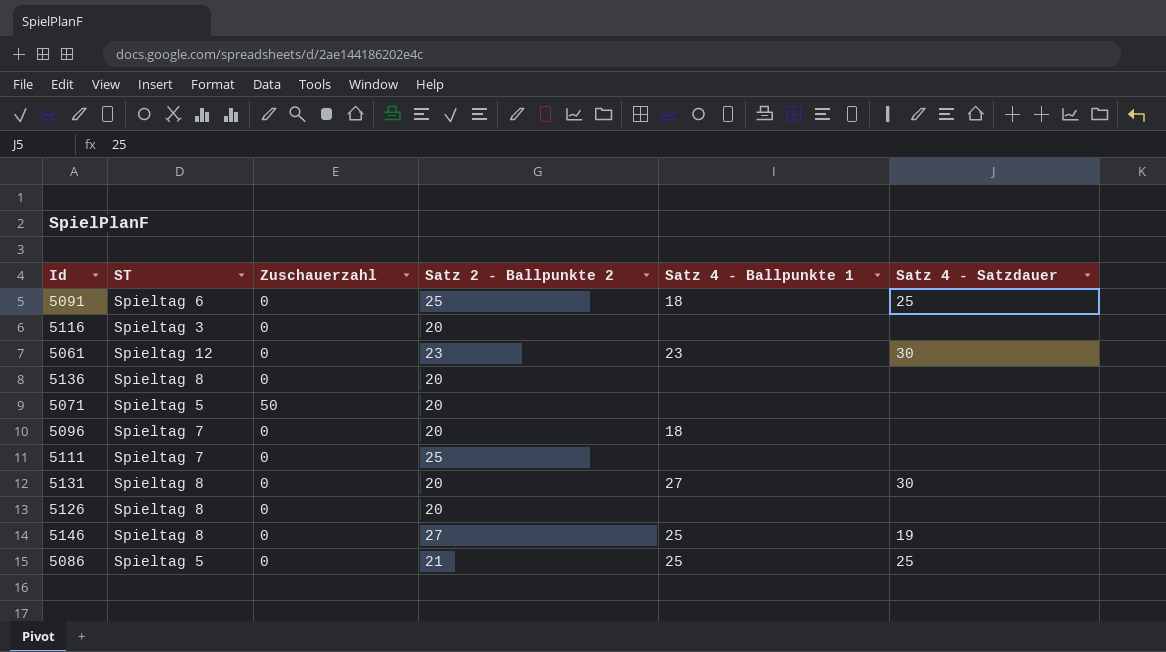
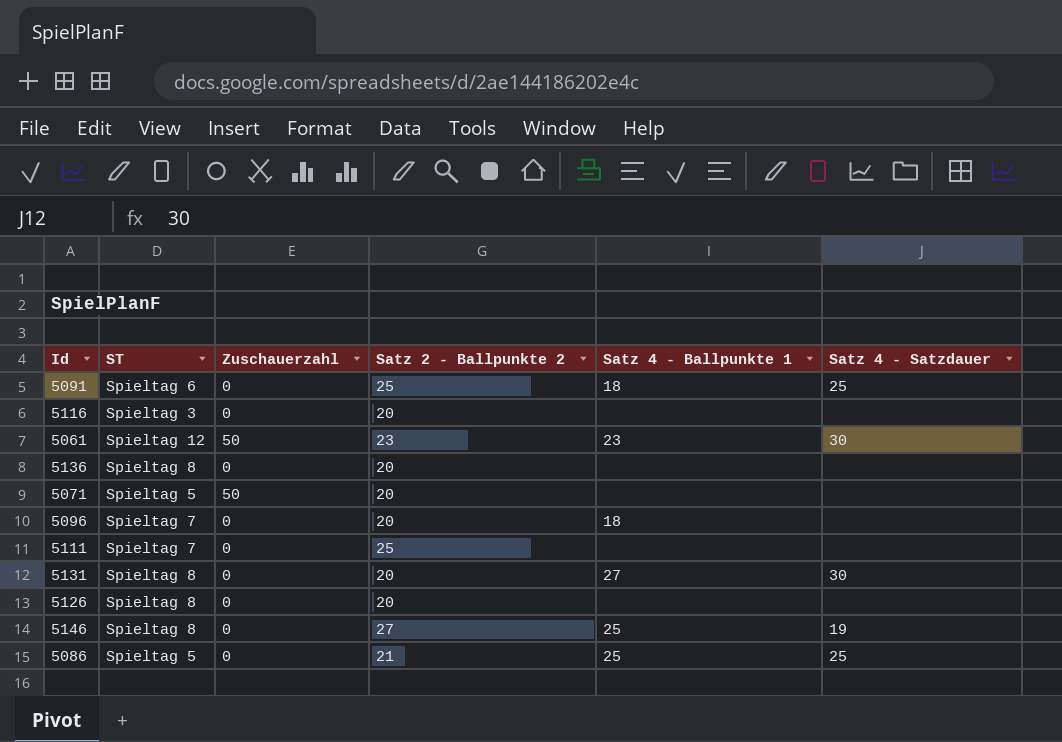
5061 | Zuschauerzahl: 0 -> 50

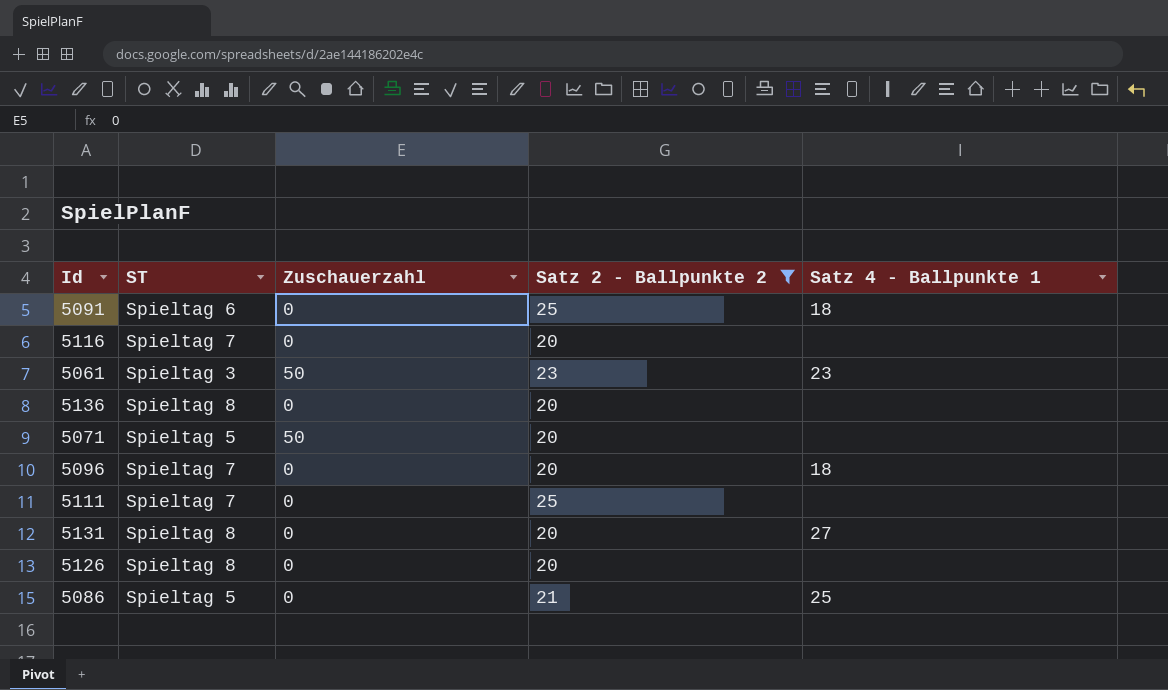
filter: none -> Satz 2 - Ballpunkte 2 != 27
column Satz 4 - Satzdauer | position: 6 -> none
5116 | ST: Spieltag 3 -> Spieltag 7
5061 | ST: Spieltag 12 -> Spieltag 3

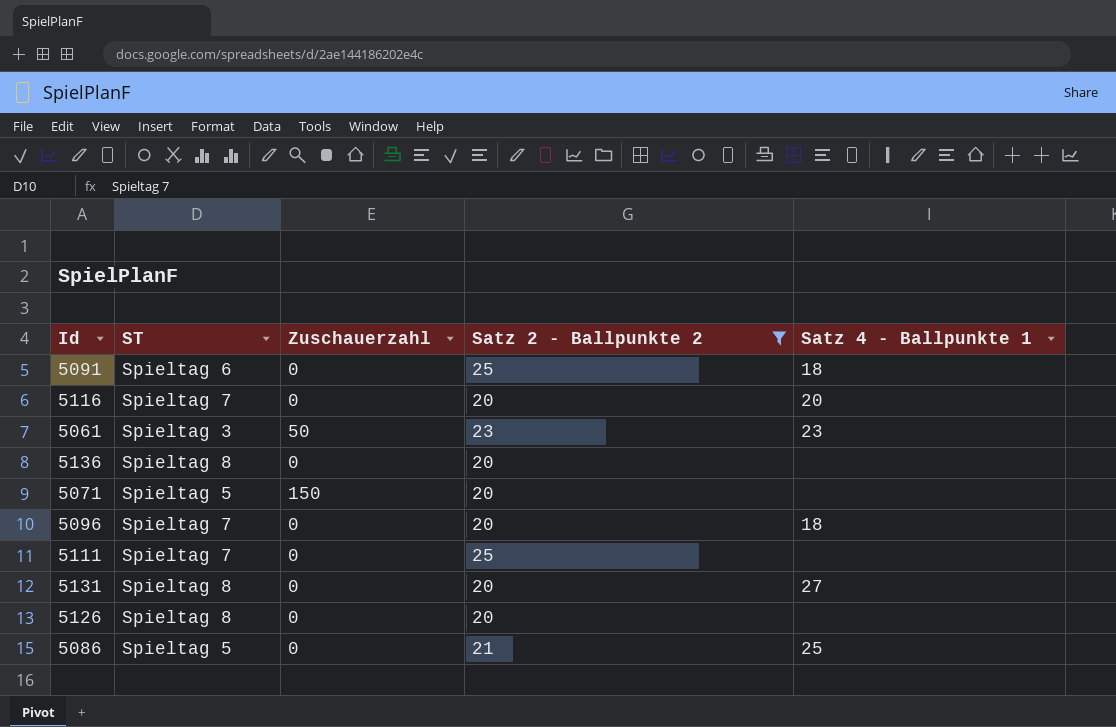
5116 | Satz 4 - Ballpunkte 1: none -> 20
5071 | Zuschauerzahl: 50 -> 150

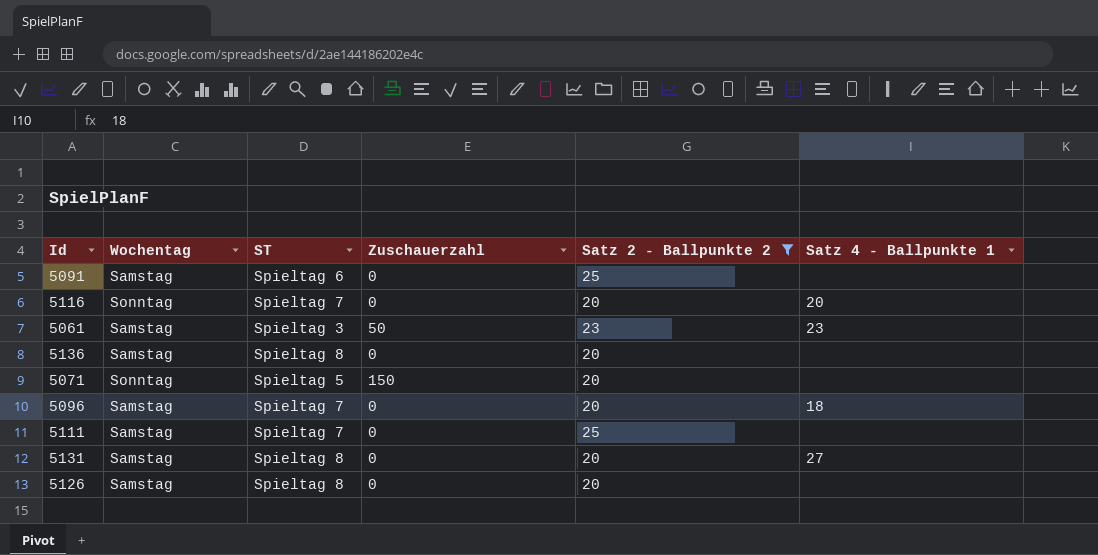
column Wochentag | position: none -> 2
row 5086: Spieltag 5 | 0 | 21 | 25 -> none
5091 | Satz 4 - Ballpunkte 1: 18 -> none

